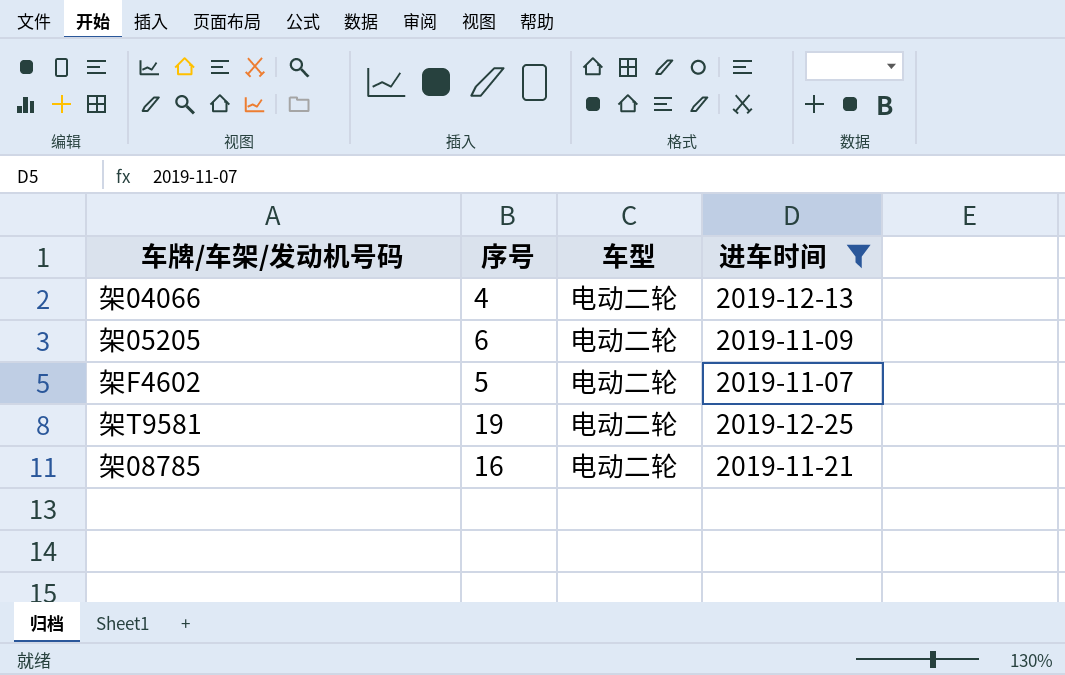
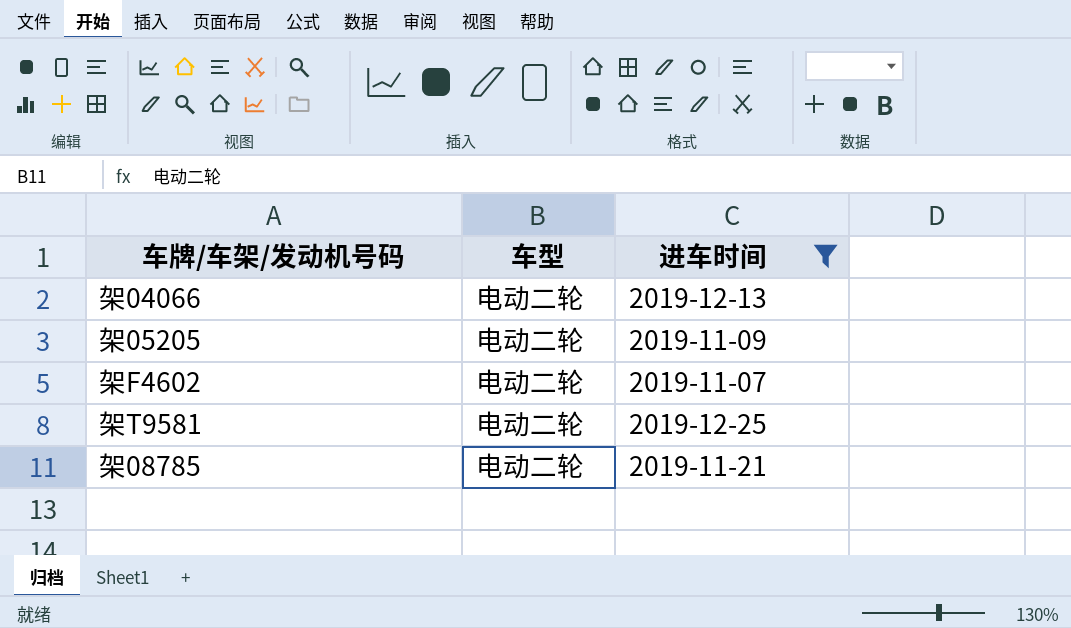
column 序号 | position: 2 -> none

